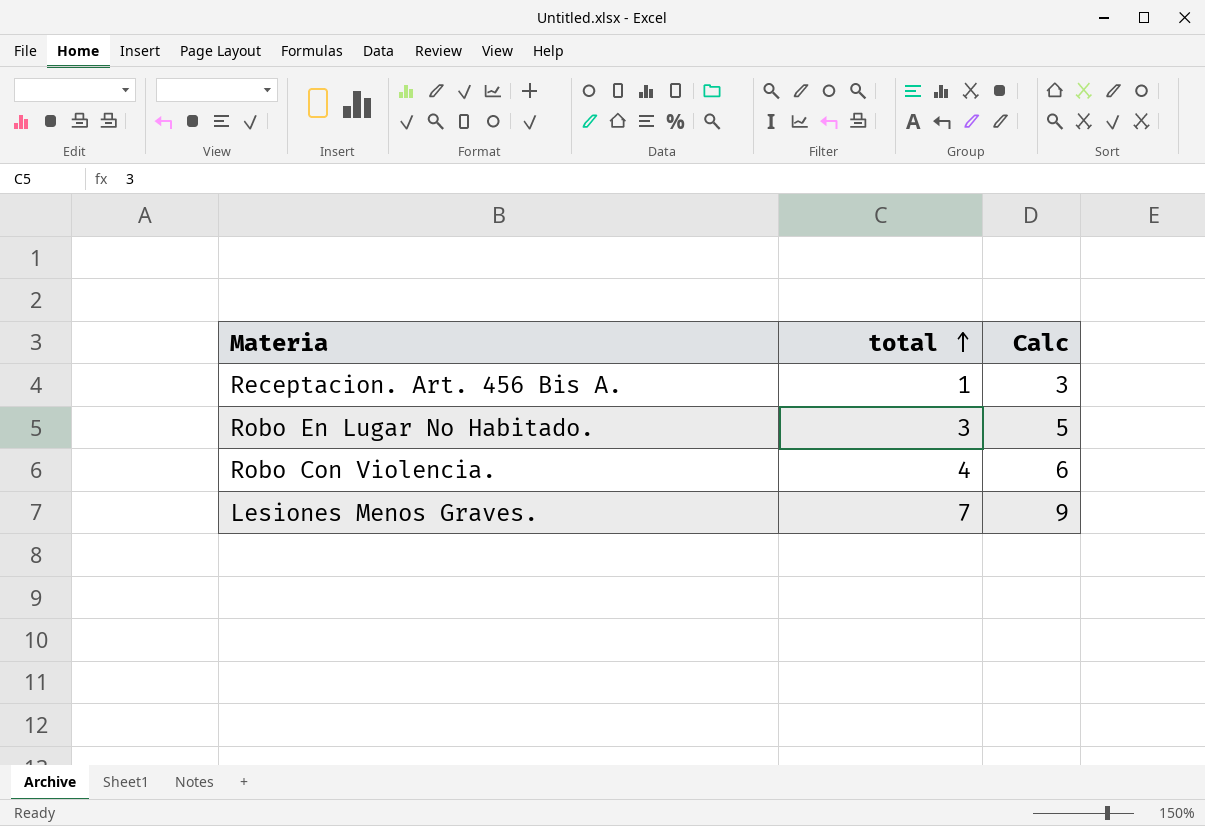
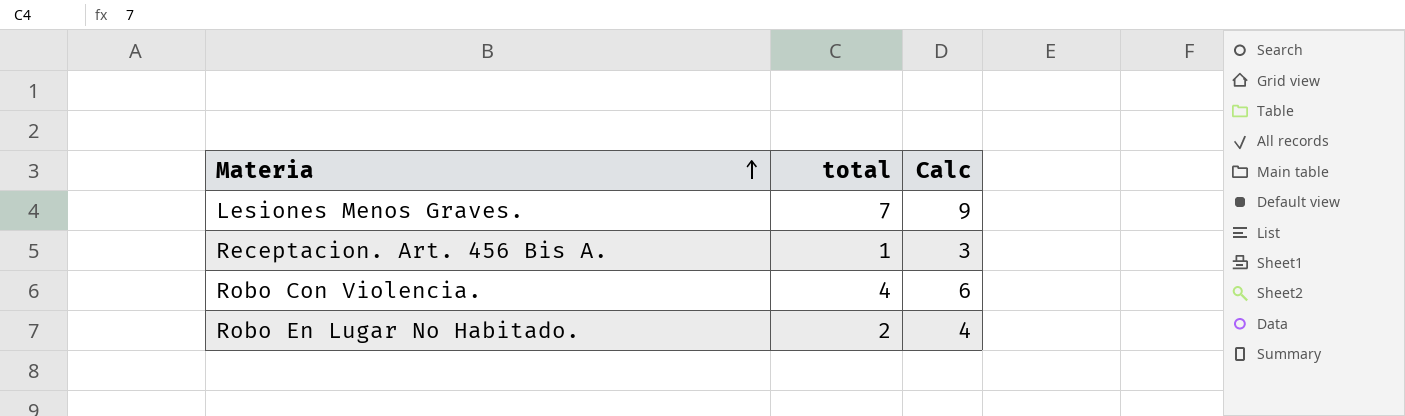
row order: total ascending -> Materia ascending
Robo En Lugar No Habitado. | total: 3 -> 2
Robo En Lugar No Habitado. | Calc: 5 -> 4

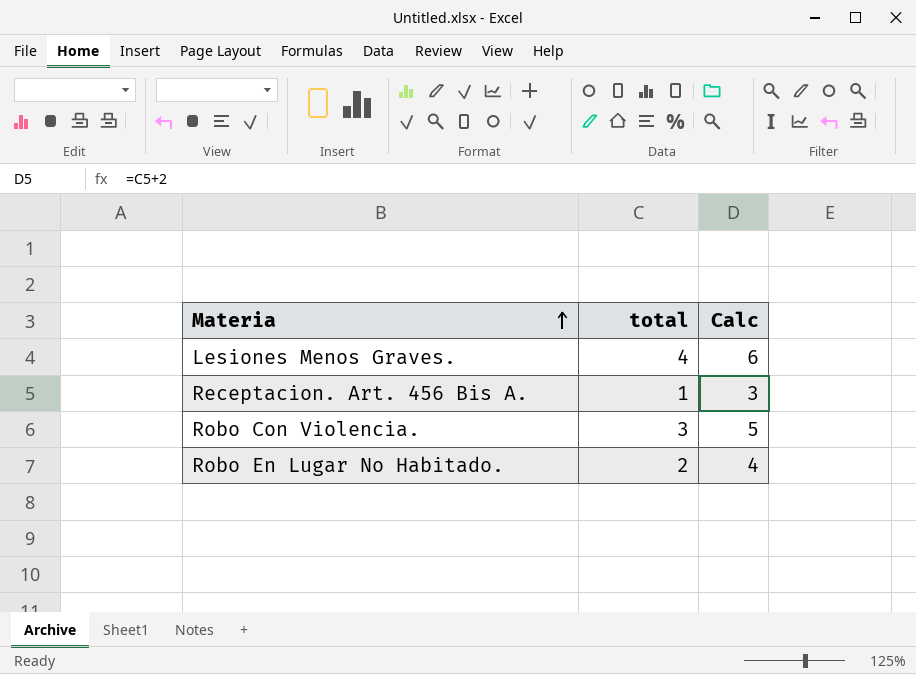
Lesiones Menos Graves. | total: 7 -> 4
Lesiones Menos Graves. | Calc: 9 -> 6
Robo Con Violencia. | total: 4 -> 3
Robo Con Violencia. | Calc: 6 -> 5

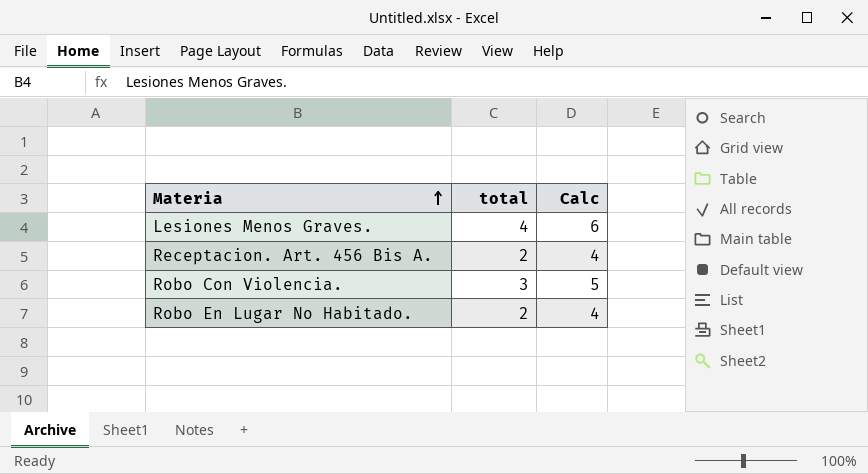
Receptacion. Art. 456 Bis A. | total: 1 -> 2
Receptacion. Art. 456 Bis A. | Calc: 3 -> 4

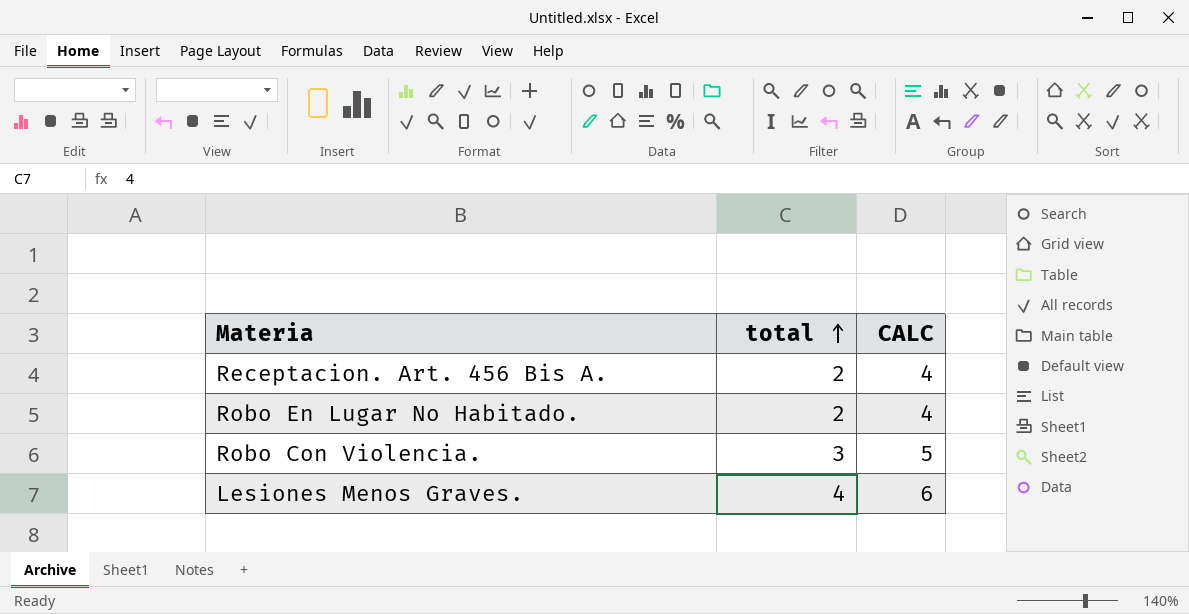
row order: Materia ascending -> total ascending
column name: Calc -> CALC

